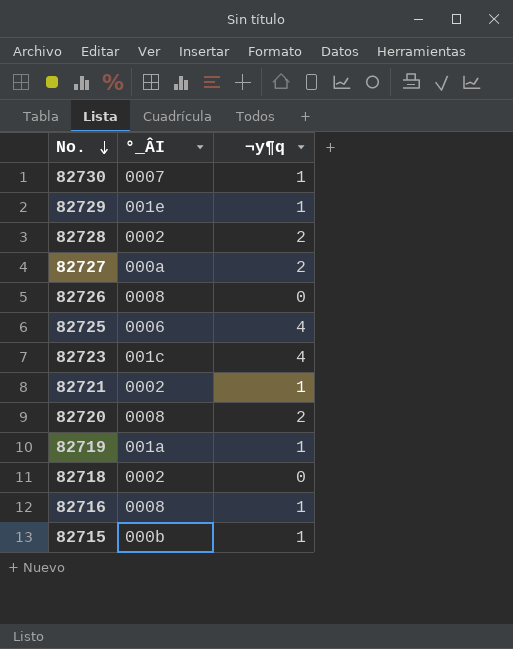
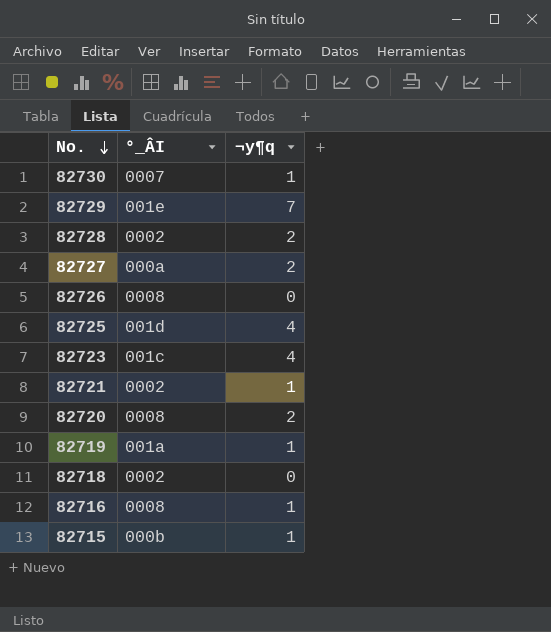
82729 | ¬y¶q: 1 -> 7
82725 | °_ÂI: 0006 -> 001d

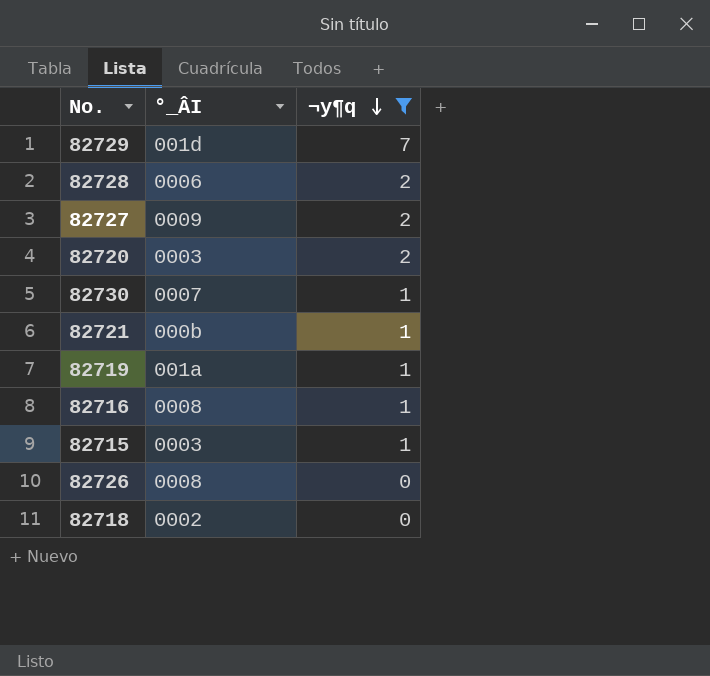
filter: none -> ¬y¶q != 4
row order: No. descending -> ¬y¶q descending
82729 | °_ÂI: 001e -> 001d
82728 | °_ÂI: 0002 -> 0006
82727 | °_ÂI: 000a -> 0009
82720 | °_ÂI: 0008 -> 0003
82721 | °_ÂI: 0002 -> 000b
82715 | °_ÂI: 000b -> 0003

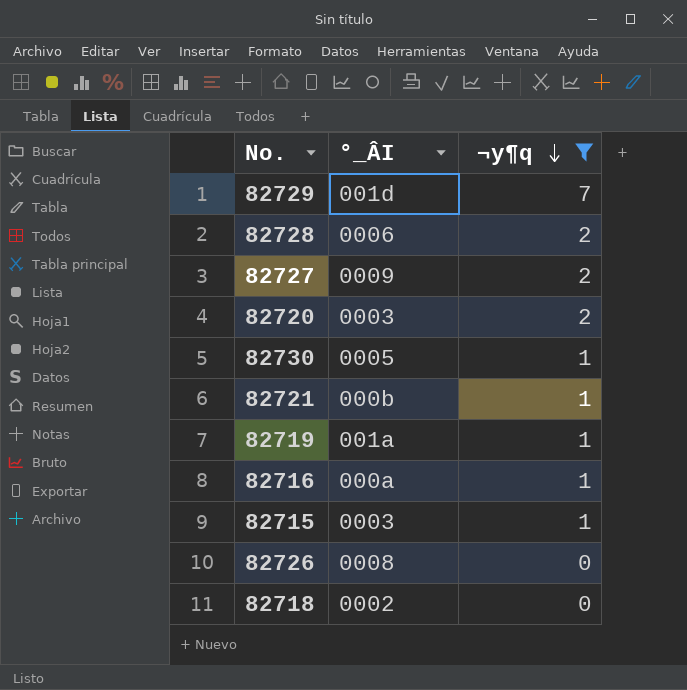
82730 | °_ÂI: 0007 -> 0005
82716 | °_ÂI: 0008 -> 000a

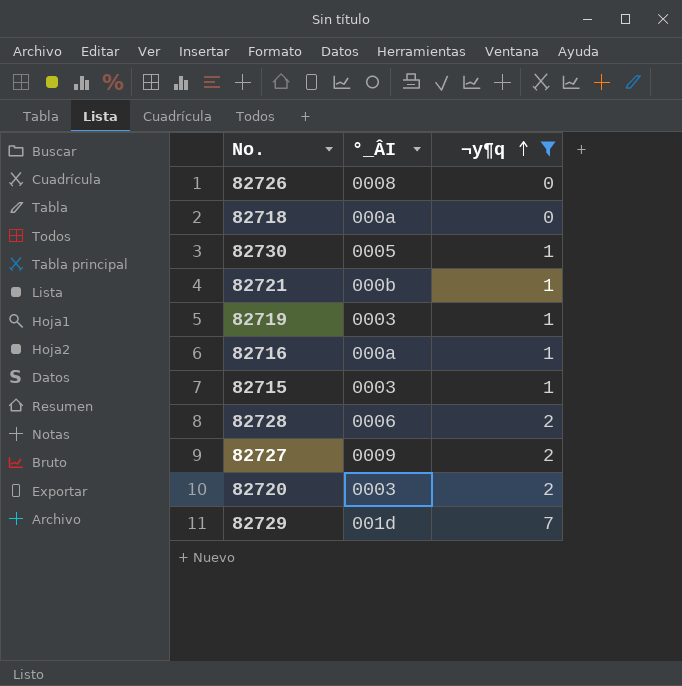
row order: ¬y¶q descending -> ¬y¶q ascending
82718 | °_ÂI: 0002 -> 000a
82719 | °_ÂI: 001a -> 0003

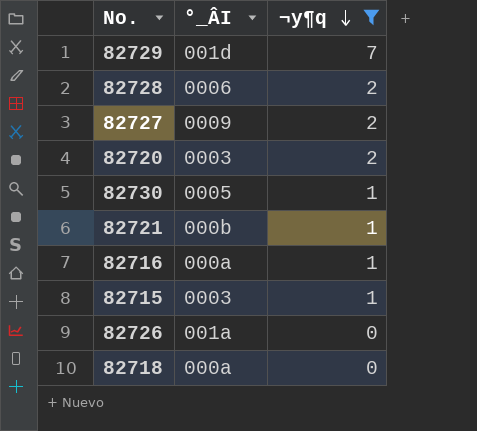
row order: ¬y¶q ascending -> ¬y¶q descending
row 82719: 0003 | 1 -> none
82726 | °_ÂI: 0008 -> 001a

